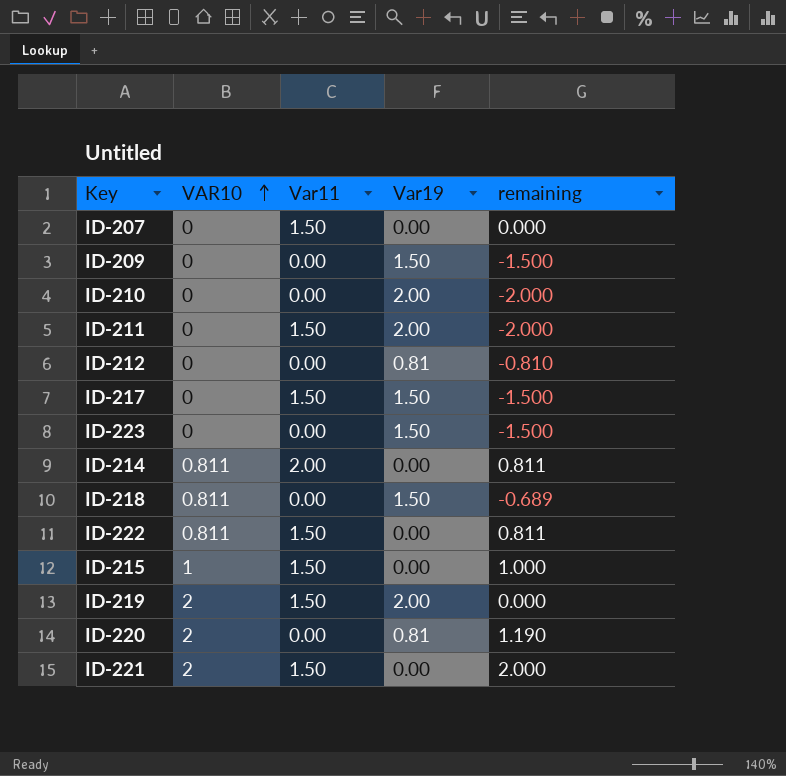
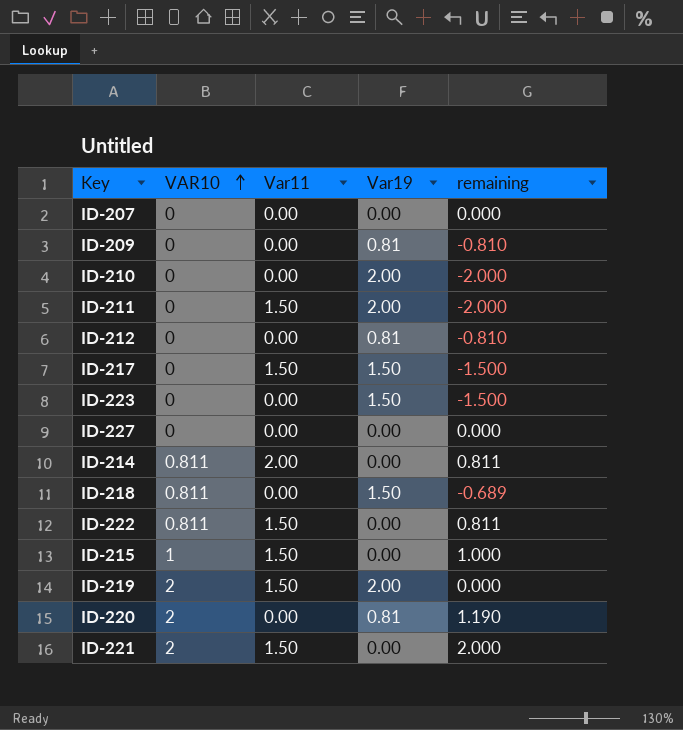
ID-207 | Var11: 1.50 -> 0.00
ID-209 | Var19: 1.50 -> 0.81
ID-209 | remaining: -1.500 -> -0.810
row ID-227: none -> 0 | 0.00 | 0.00 | 0.000

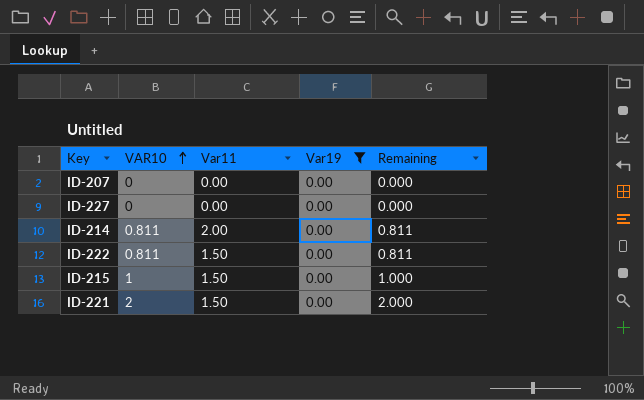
filter: none -> Var19 = 0.00
column name: remaining -> Remaining

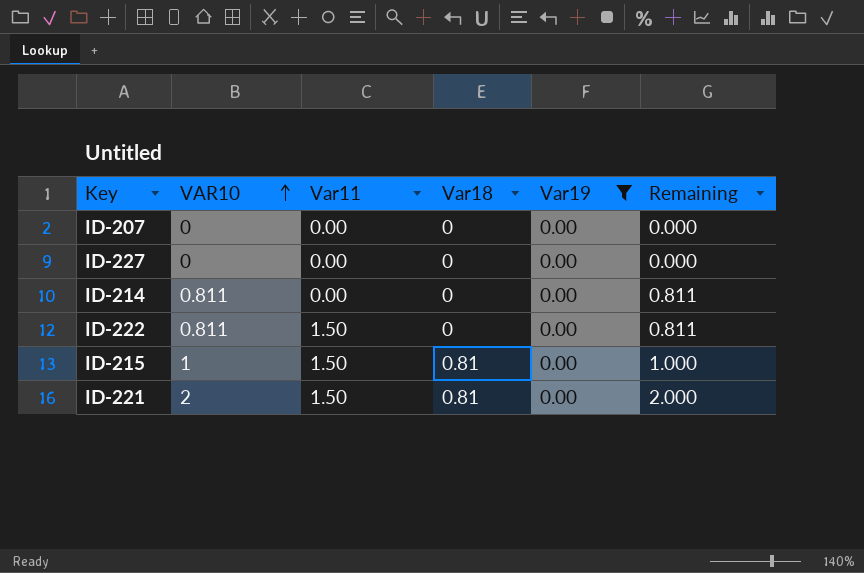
column Var18 | position: none -> 4
ID-214 | Var11: 2.00 -> 0.00

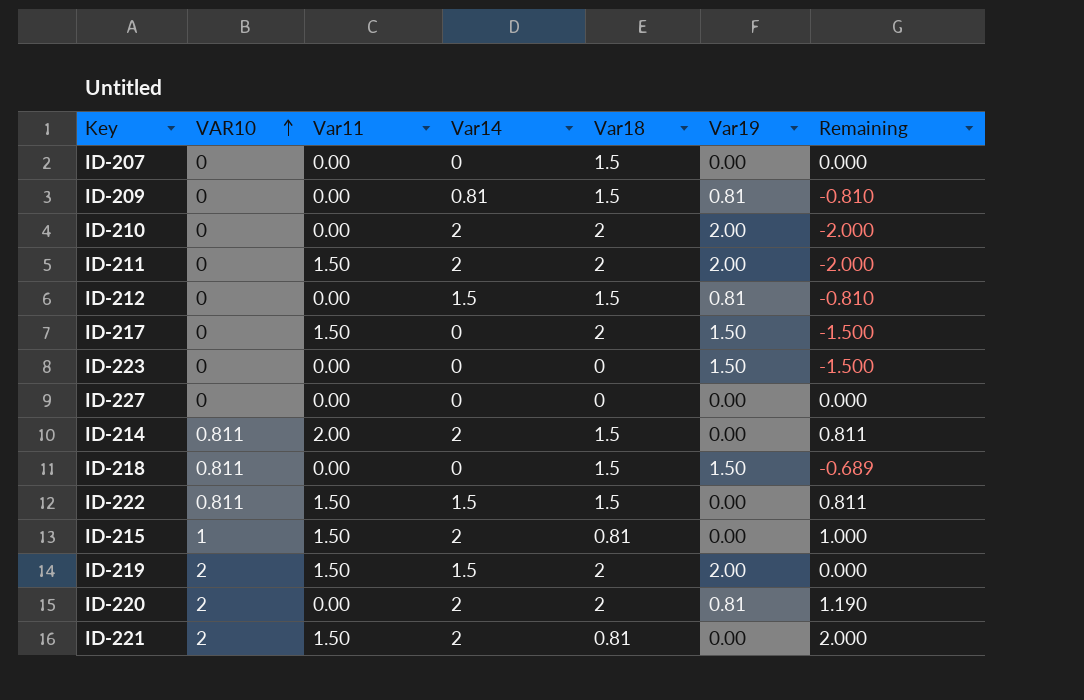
filter: Var19 = 0.00 -> none
column Var14 | position: none -> 4
ID-207 | Var18: 0 -> 1.5
ID-214 | Var11: 0.00 -> 2.00
ID-214 | Var18: 0 -> 1.5
ID-222 | Var18: 0 -> 1.5

